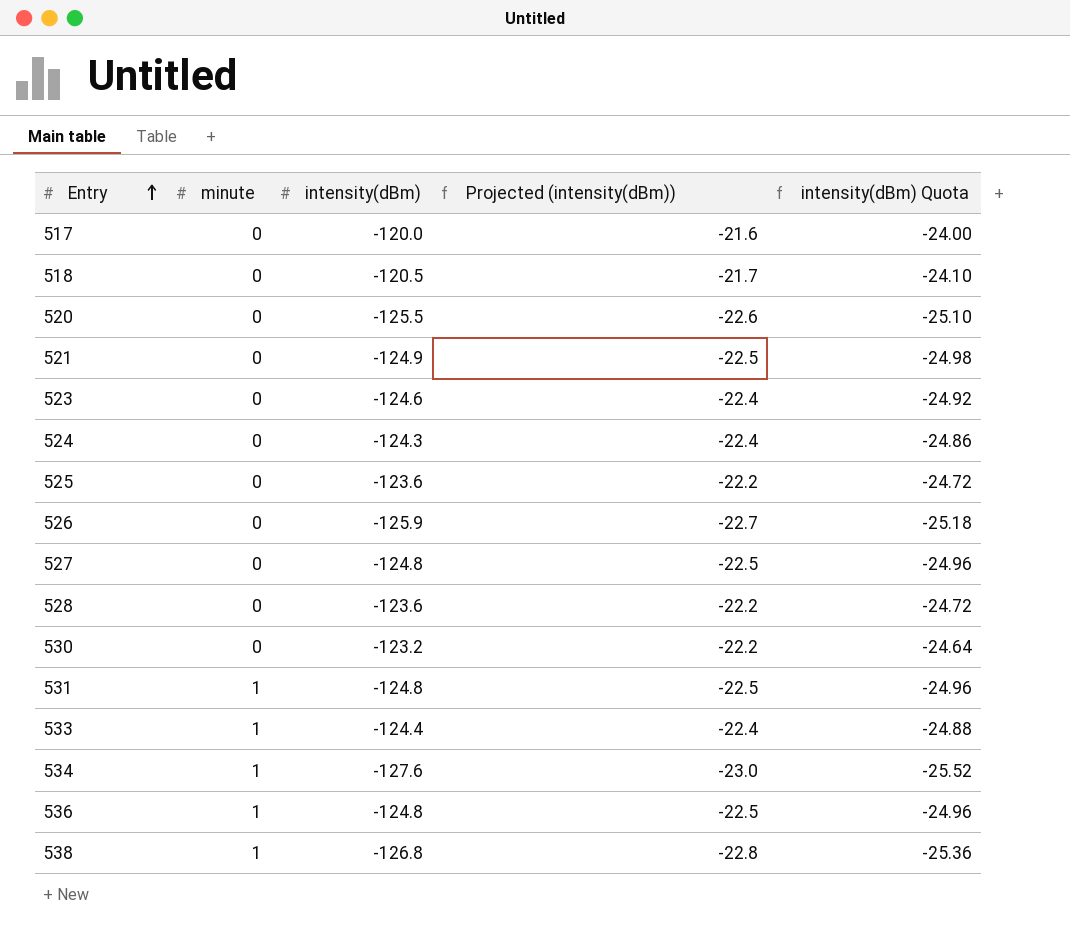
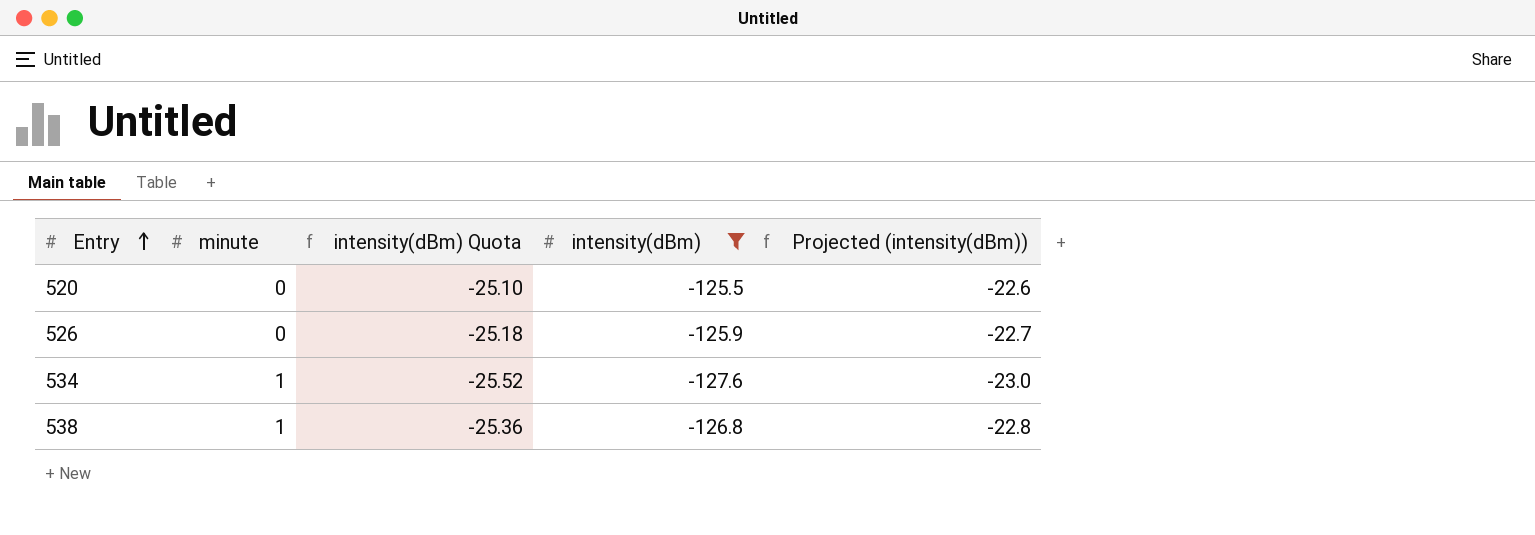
filter: none -> intensity(dBm) <= -125.5
column intensity(dBm) Quota | position: 5 -> 3

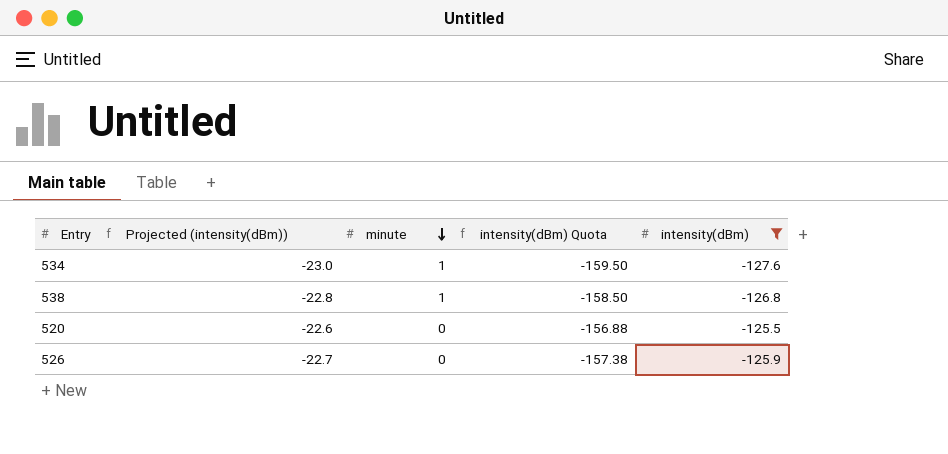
row order: Entry ascending -> minute descending
column Projected (intensity(dBm)) | position: 5 -> 2
column intensity(dBm) Quota | formula: [intensity(dBm)] * 0.2 -> [intensity(dBm)] * 1.25

